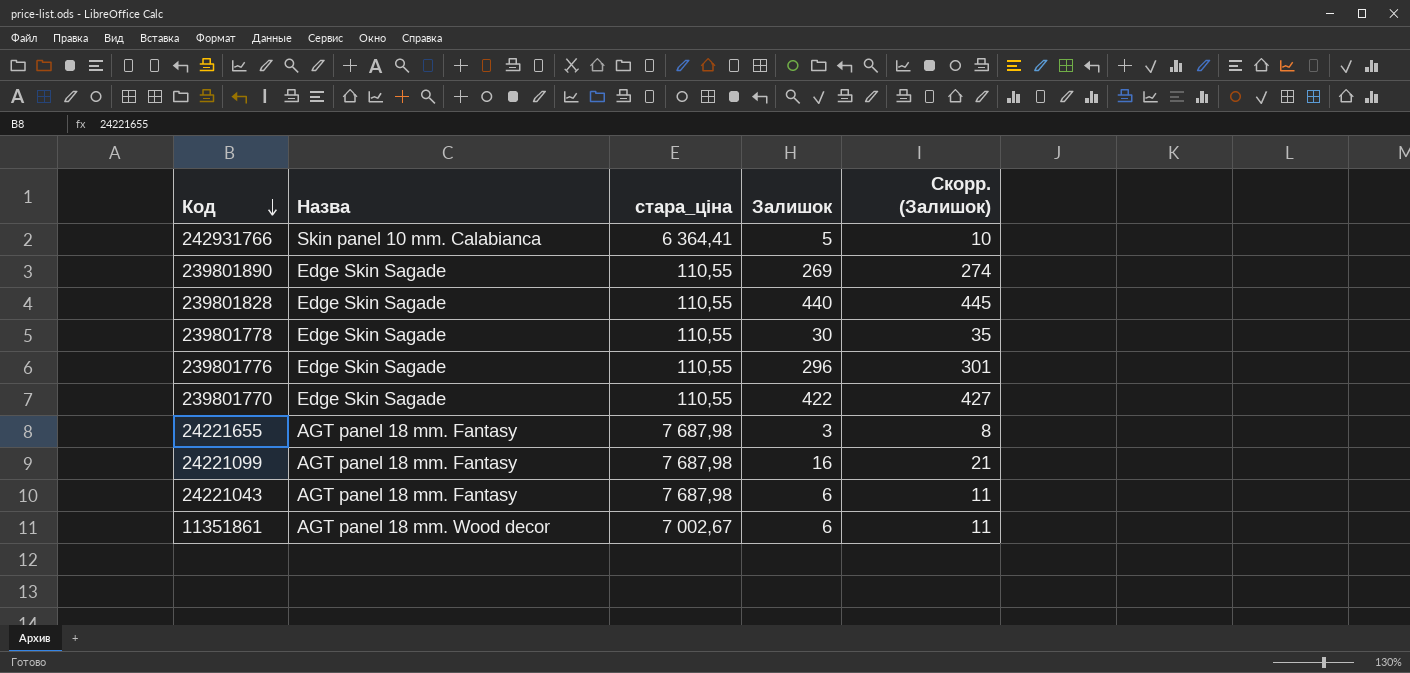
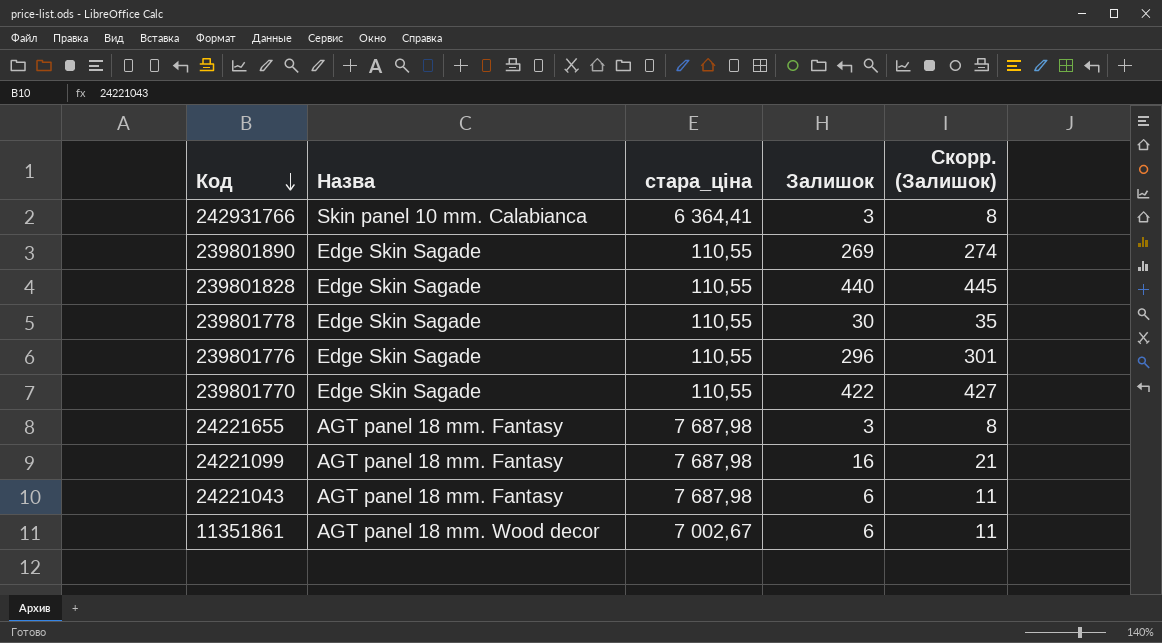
242931766 | Залишок: 5 -> 3
242931766 | Скорр. (Залишок): 10 -> 8

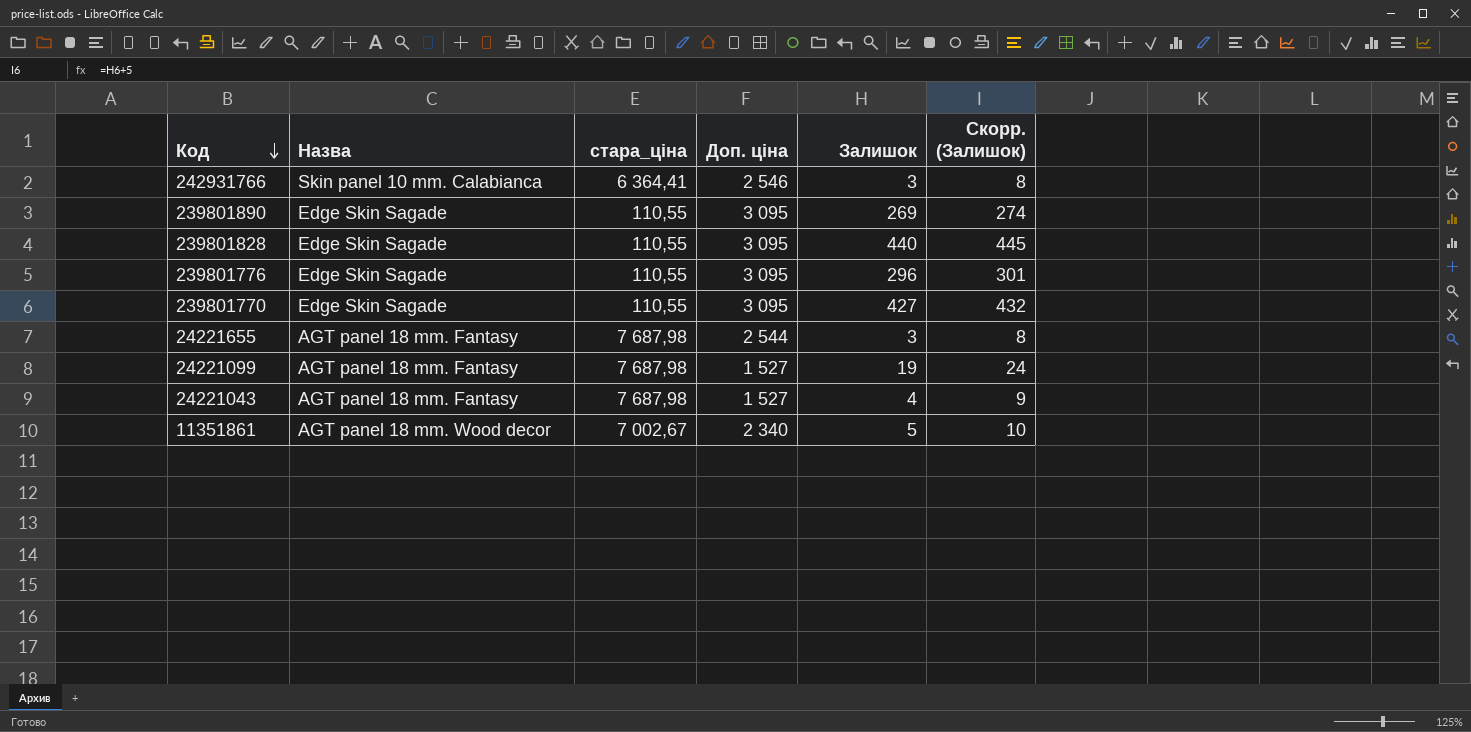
column Доп. ціна | position: none -> 4
row 239801778: Edge Skin Sagade | 110,55 | 30 | 35 -> none
239801770 | Залишок: 422 -> 427
239801770 | Скорр. (Залишок): 427 -> 432
24221099 | Залишок: 16 -> 19
24221099 | Скорр. (Залишок): 21 -> 24
24221043 | Залишок: 6 -> 4
24221043 | Скорр. (Залишок): 11 -> 9
11351861 | Залишок: 6 -> 5
11351861 | Скорр. (Залишок): 11 -> 10

